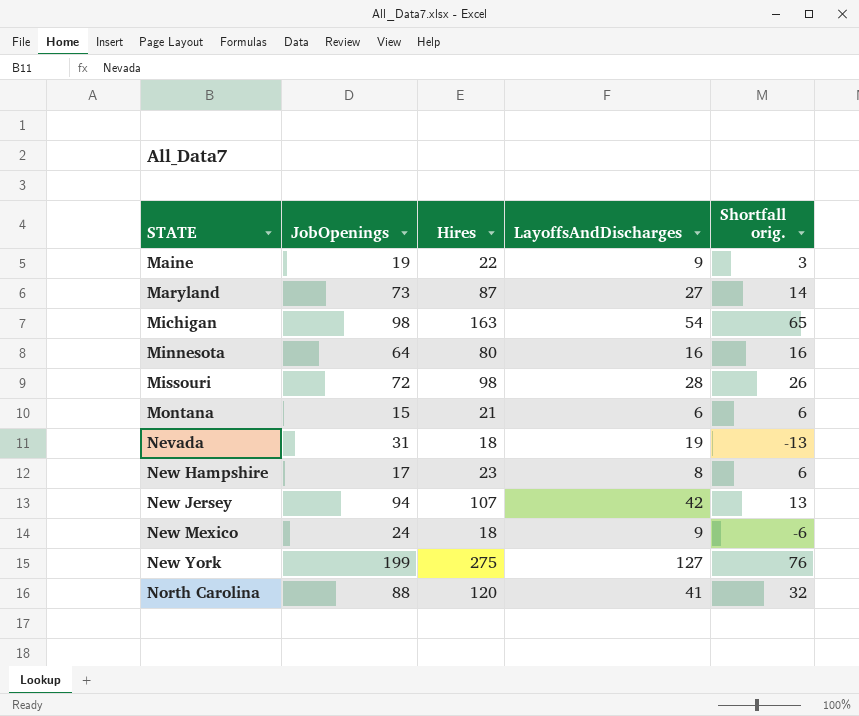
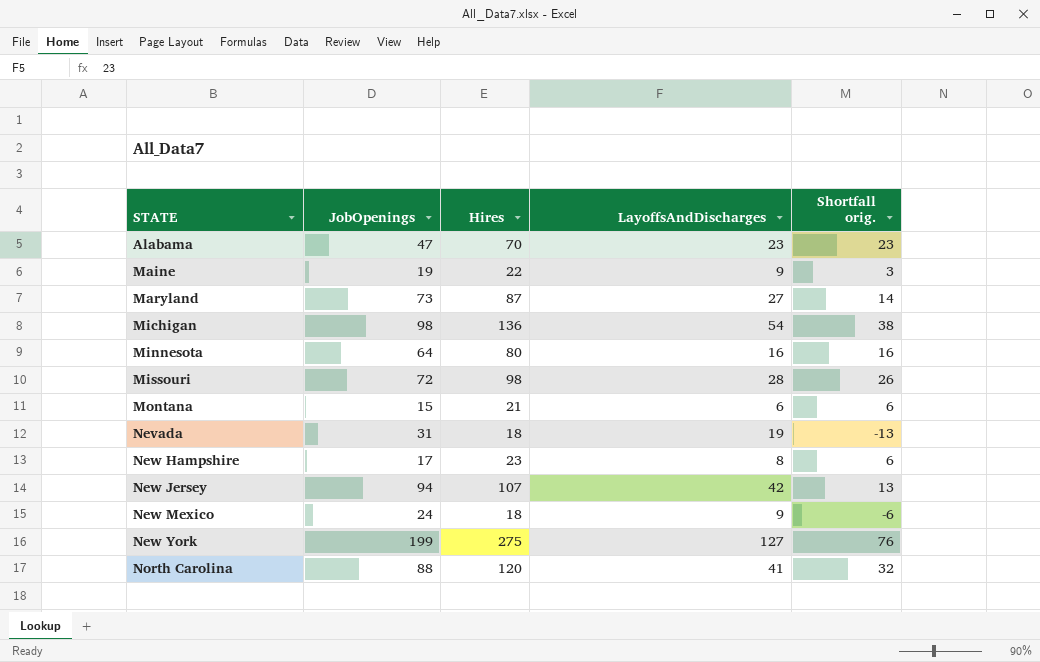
row Alabama: none -> 47 | 70 | 23 | 23
Michigan | Hires: 163 -> 136
Michigan | Shortfall orig.: 65 -> 38

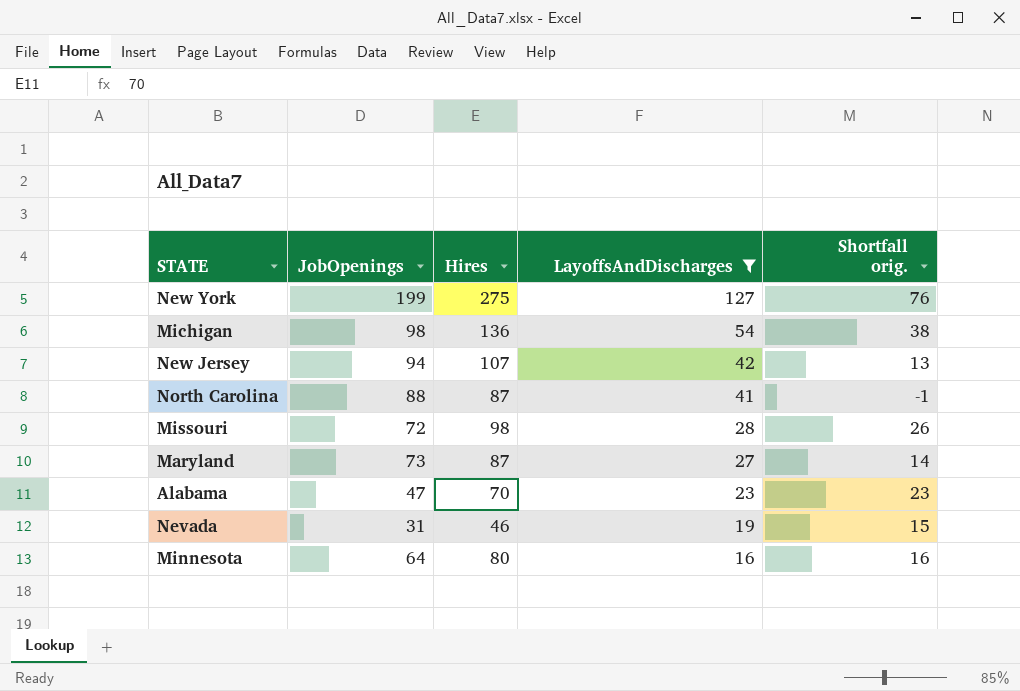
filter: none -> LayoffsAndDischarges >= 16
row order: STATE ascending -> LayoffsAndDischarges descending
North Carolina | Hires: 120 -> 87
North Carolina | Shortfall orig.: 32 -> -1
Nevada | Hires: 18 -> 46
Nevada | Shortfall orig.: -13 -> 15

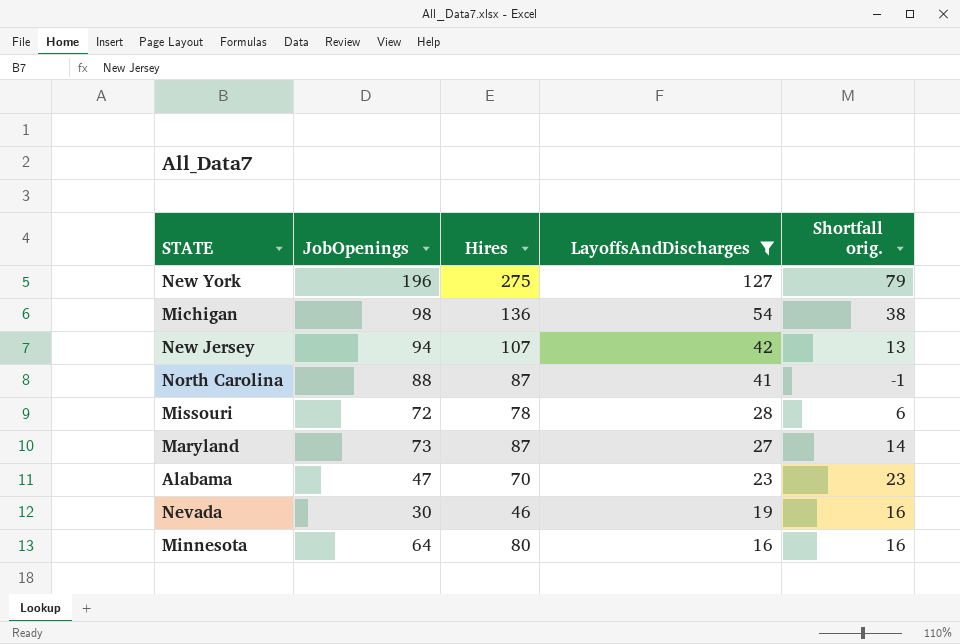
New York | JobOpenings: 199 -> 196
New York | Shortfall orig.: 76 -> 79
Missouri | Hires: 98 -> 78
Missouri | Shortfall orig.: 26 -> 6
Nevada | JobOpenings: 31 -> 30
Nevada | Shortfall orig.: 15 -> 16

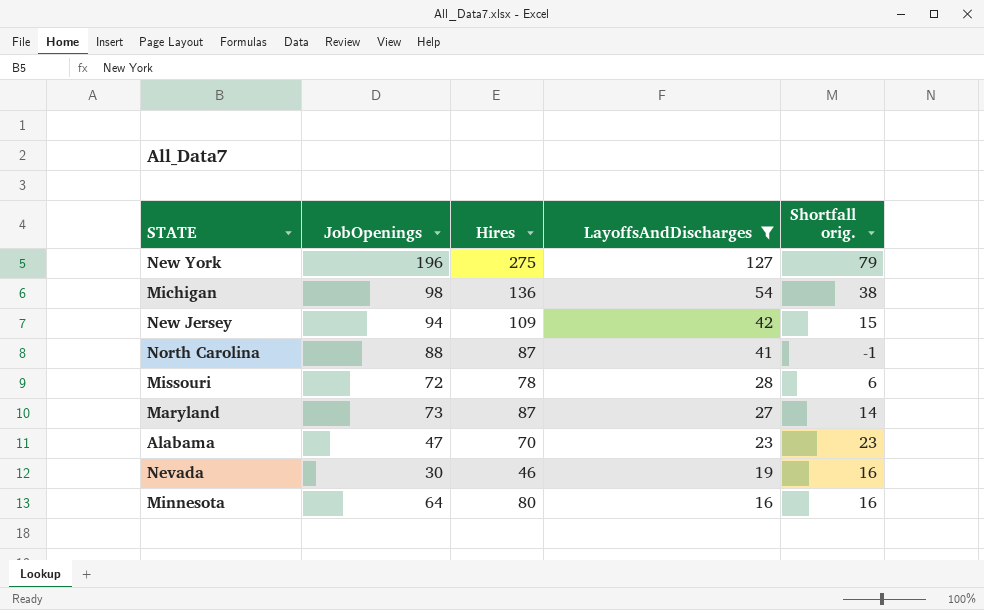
New Jersey | Hires: 107 -> 109
New Jersey | Shortfall orig.: 13 -> 15

